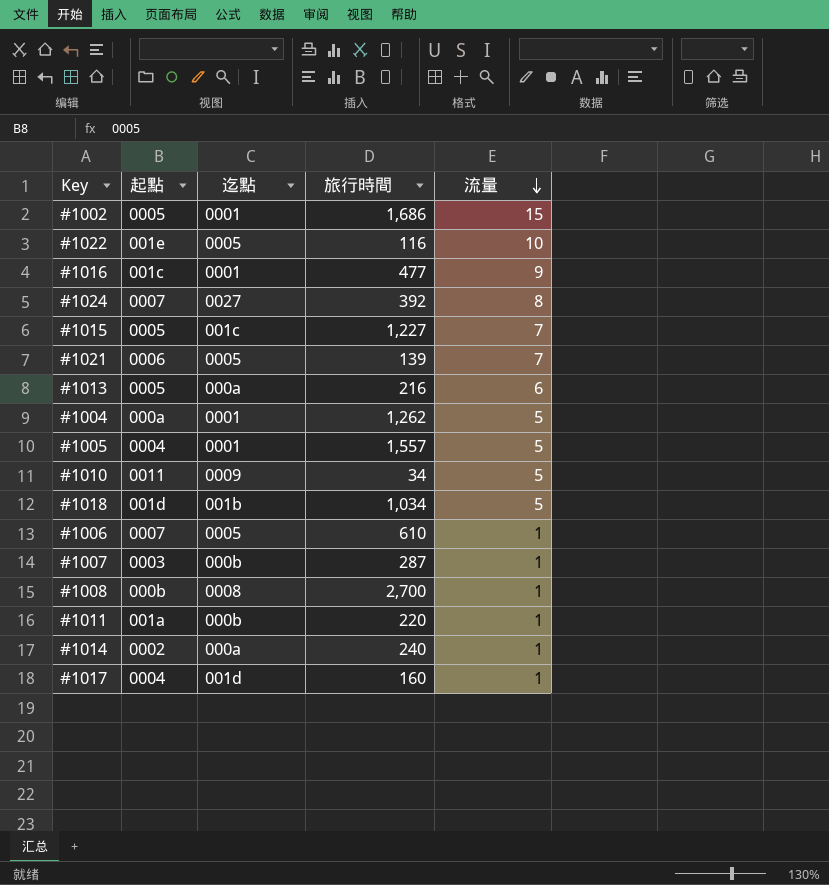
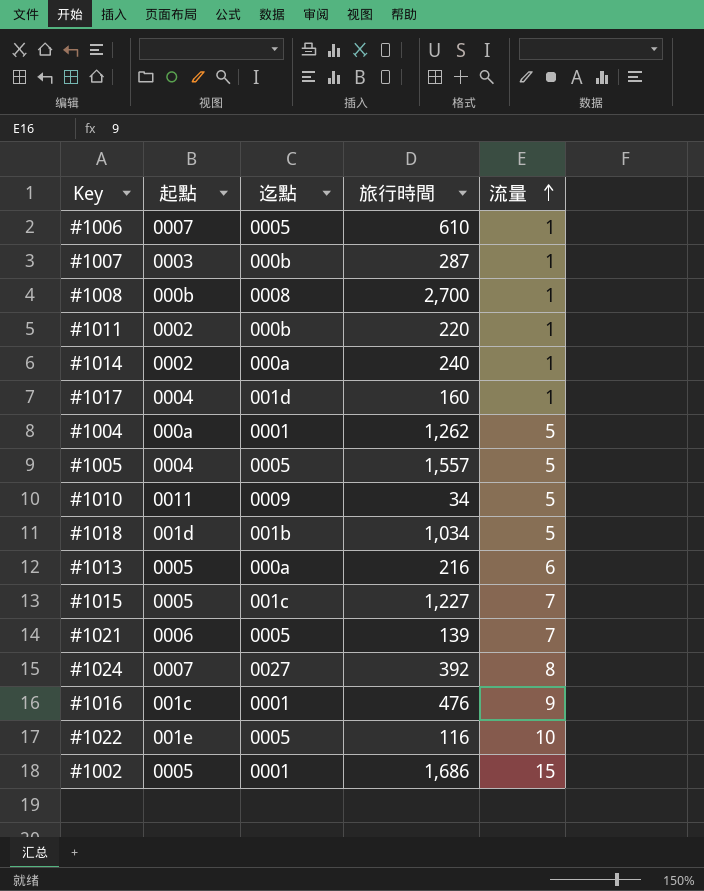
row order: 流量 descending -> 流量 ascending
#1011 | 起點: 001a -> 0002
#1005 | 迄點: 0001 -> 0005
#1016 | 旅行時間: 477 -> 476

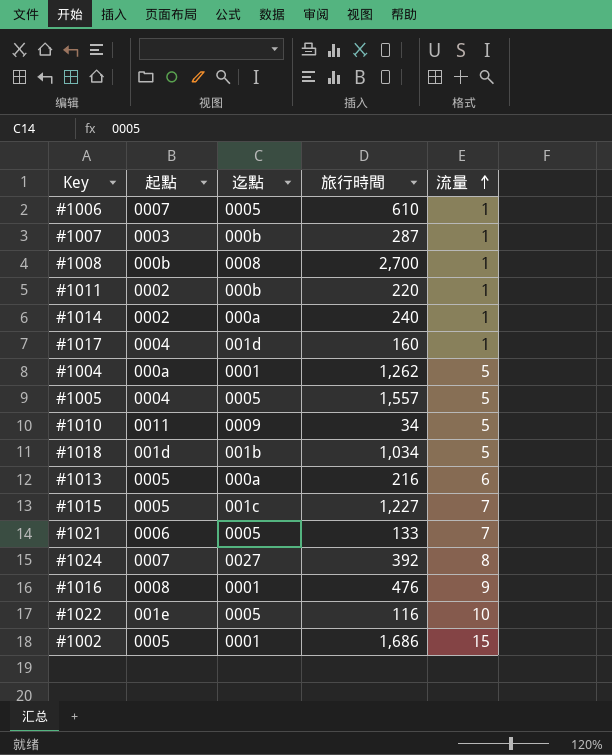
#1021 | 旅行時間: 139 -> 133
#1016 | 起點: 001c -> 0008

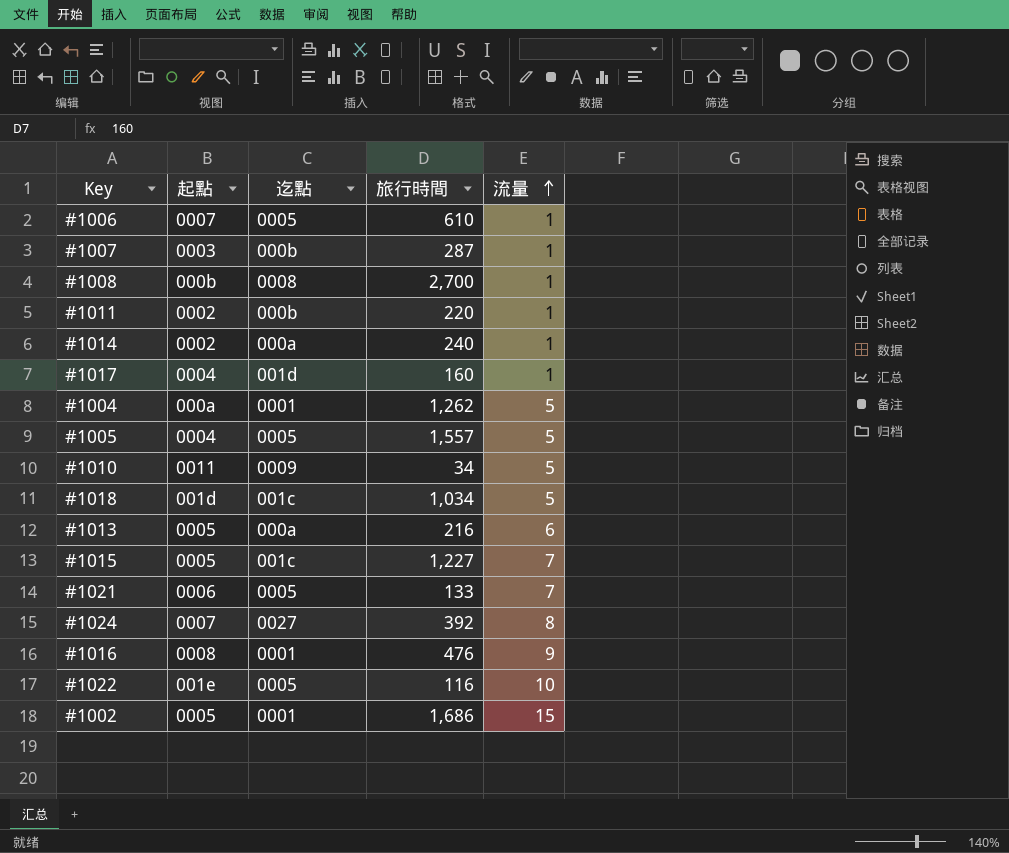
#1018 | 迄點: 001b -> 001c

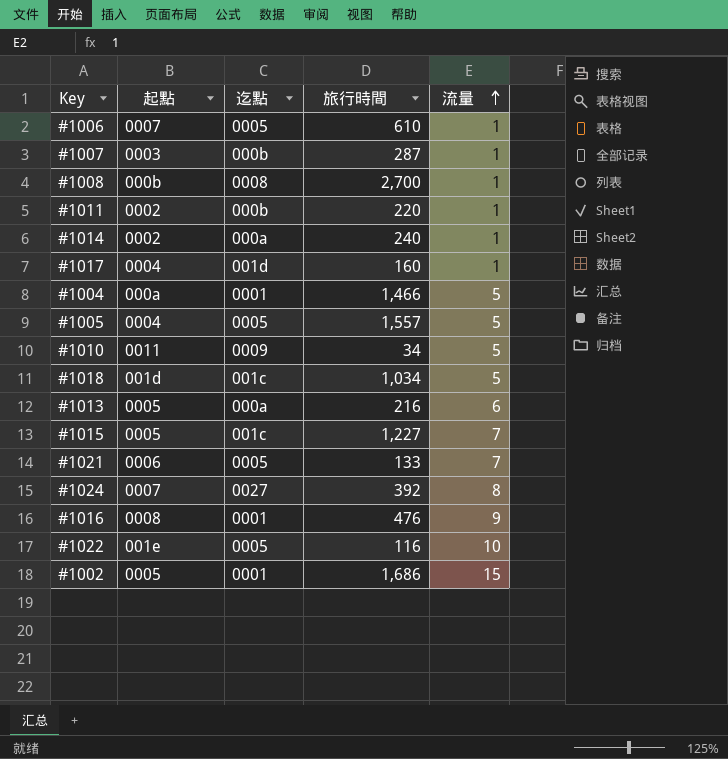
#1004 | 旅行時間: 1,262 -> 1,466

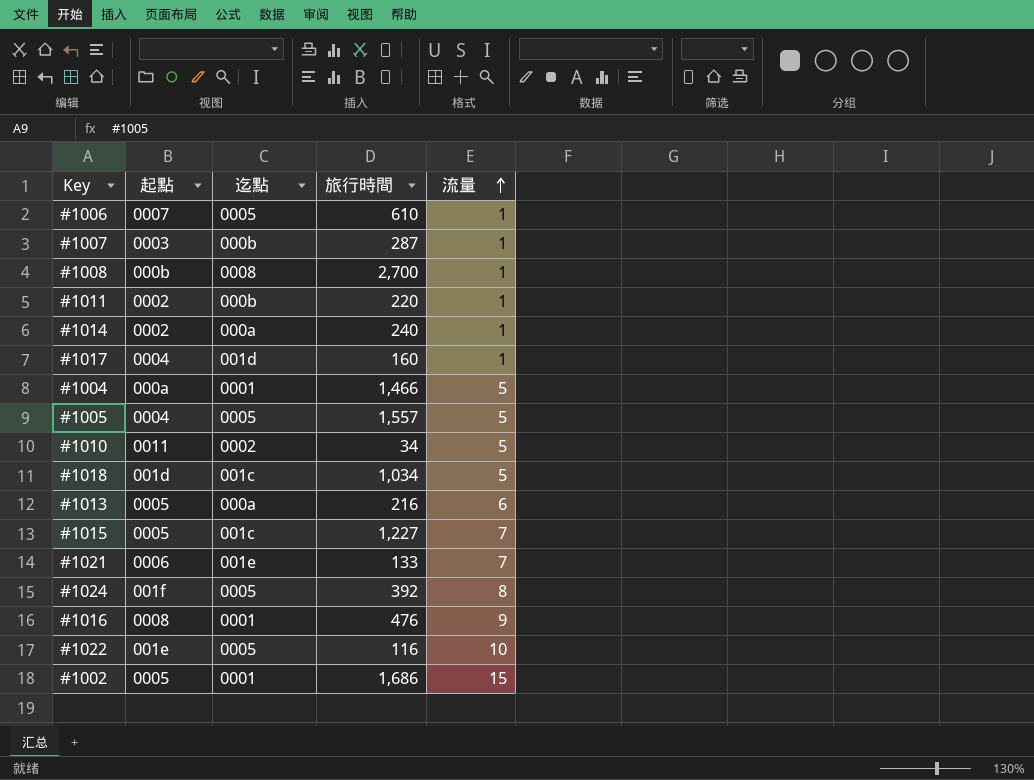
#1010 | 迄點: 0009 -> 0002
#1021 | 迄點: 0005 -> 001e
#1024 | 起點: 0007 -> 001f
#1024 | 迄點: 0027 -> 0005

